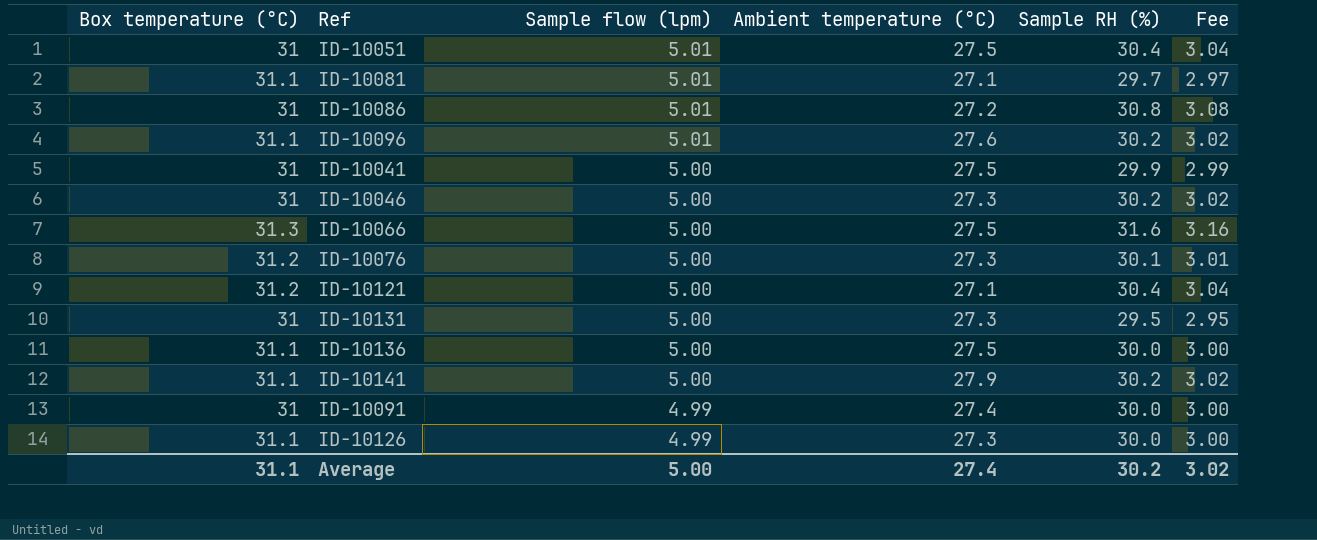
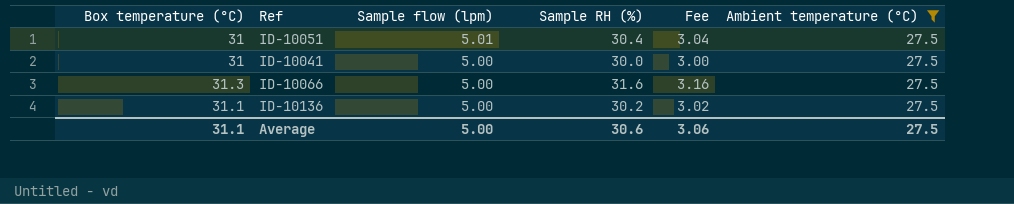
filter: none -> Ambient temperature (°C) = 27.5
column Ambient temperature (°C) | position: 4 -> 6
ID-10041 | Sample RH (%): 29.9 -> 30.0
ID-10041 | Fee: 2.99 -> 3.00
ID-10136 | Sample RH (%): 30.0 -> 30.2
ID-10136 | Fee: 3.00 -> 3.02
Average | Sample RH (%): 30.2 -> 30.6
Average | Fee: 3.02 -> 3.06
Average | Ambient temperature (°C): 27.4 -> 27.5

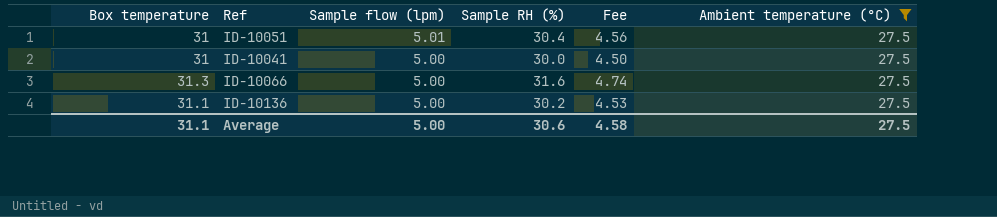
column name: Box temperature (°C) -> Box temperature
column Fee | formula: [Sample RH (%)] * 0.1 -> [Sample RH (%)] * 0.15
Average | Fee: 3.06 -> 4.58

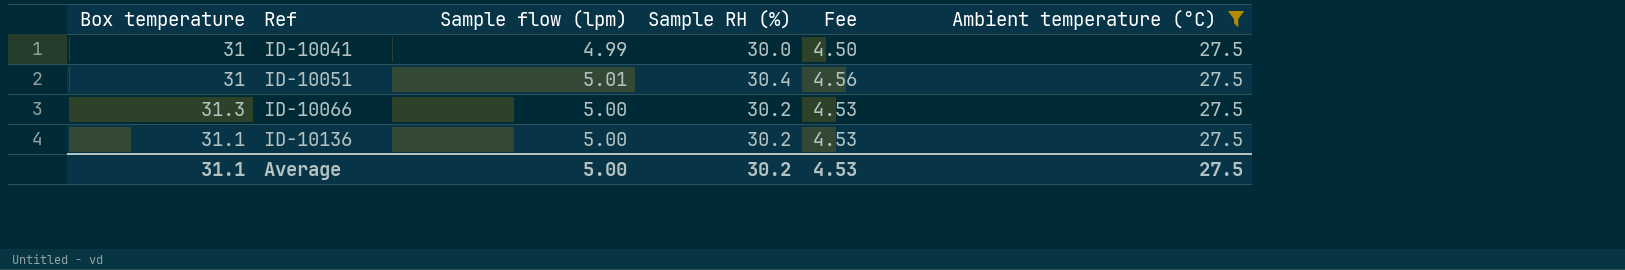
row order: Sample flow (lpm) descending -> Ref ascending
ID-10041 | Sample flow (lpm): 5.00 -> 4.99
ID-10066 | Sample RH (%): 31.6 -> 30.2
ID-10066 | Fee: 4.74 -> 4.53
Average | Sample RH (%): 30.6 -> 30.2
Average | Fee: 4.58 -> 4.53

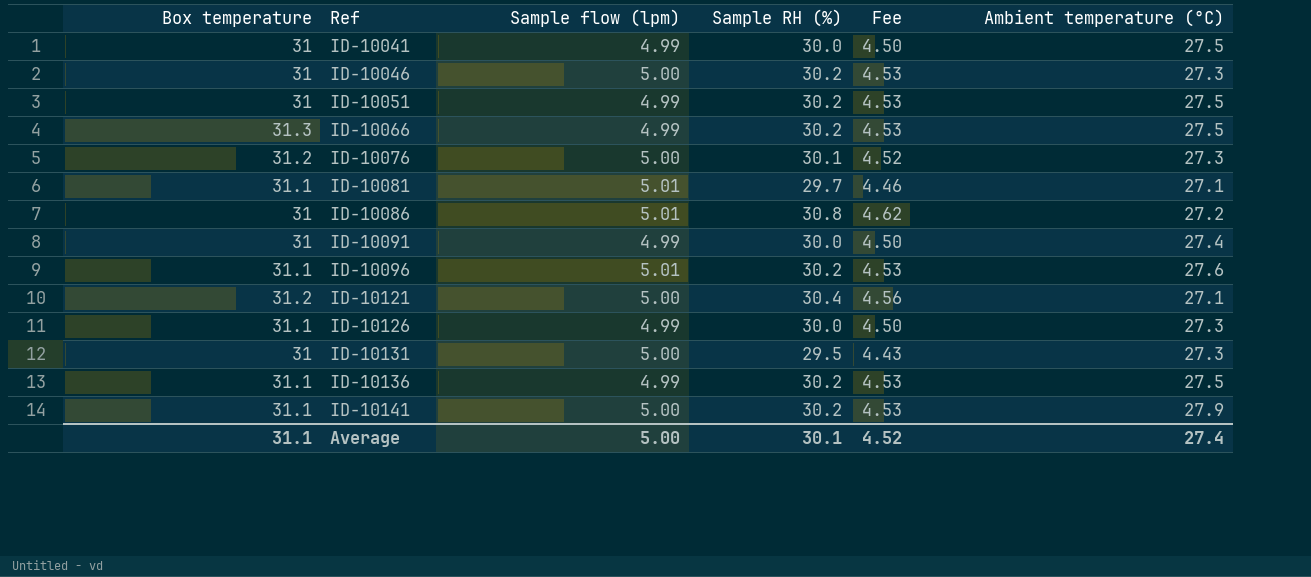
filter: Ambient temperature (°C) = 27.5 -> none
ID-10051 | Sample flow (lpm): 5.01 -> 4.99
ID-10051 | Sample RH (%): 30.4 -> 30.2
ID-10051 | Fee: 4.56 -> 4.53
ID-10066 | Sample flow (lpm): 5.00 -> 4.99
ID-10136 | Sample flow (lpm): 5.00 -> 4.99
Average | Sample RH (%): 30.2 -> 30.1
Average | Fee: 4.53 -> 4.52
Average | Ambient temperature (°C): 27.5 -> 27.4

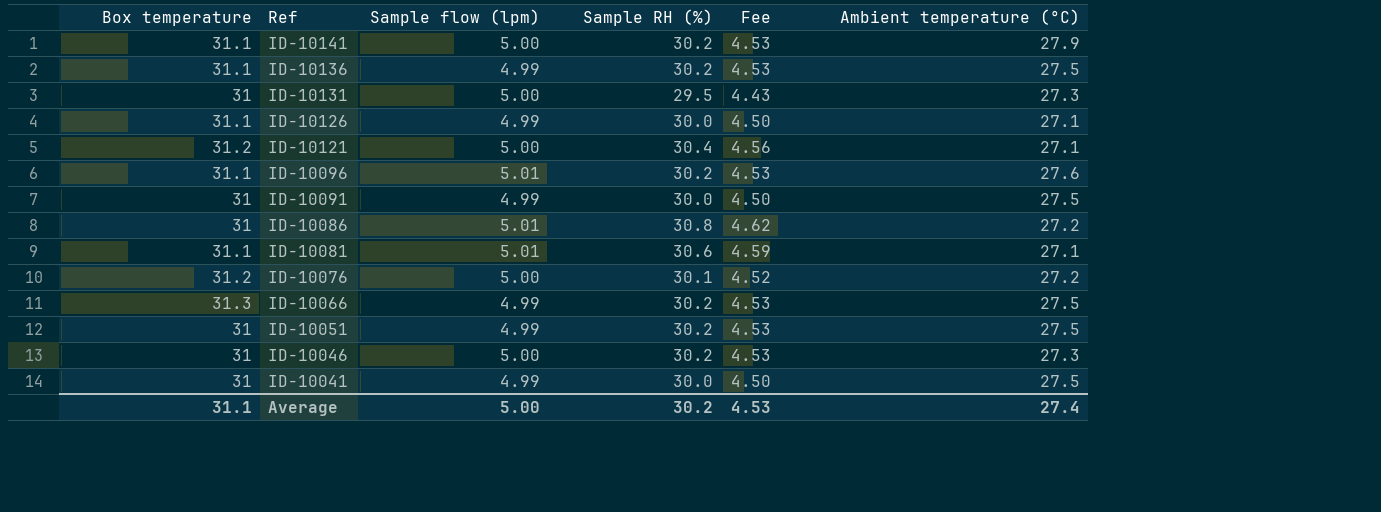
row order: Ref ascending -> Ref descending
ID-10126 | Ambient temperature (°C): 27.3 -> 27.1
ID-10091 | Ambient temperature (°C): 27.4 -> 27.5
ID-10081 | Sample RH (%): 29.7 -> 30.6
ID-10081 | Fee: 4.46 -> 4.59
ID-10076 | Ambient temperature (°C): 27.3 -> 27.2
Average | Sample RH (%): 30.1 -> 30.2
Average | Fee: 4.52 -> 4.53

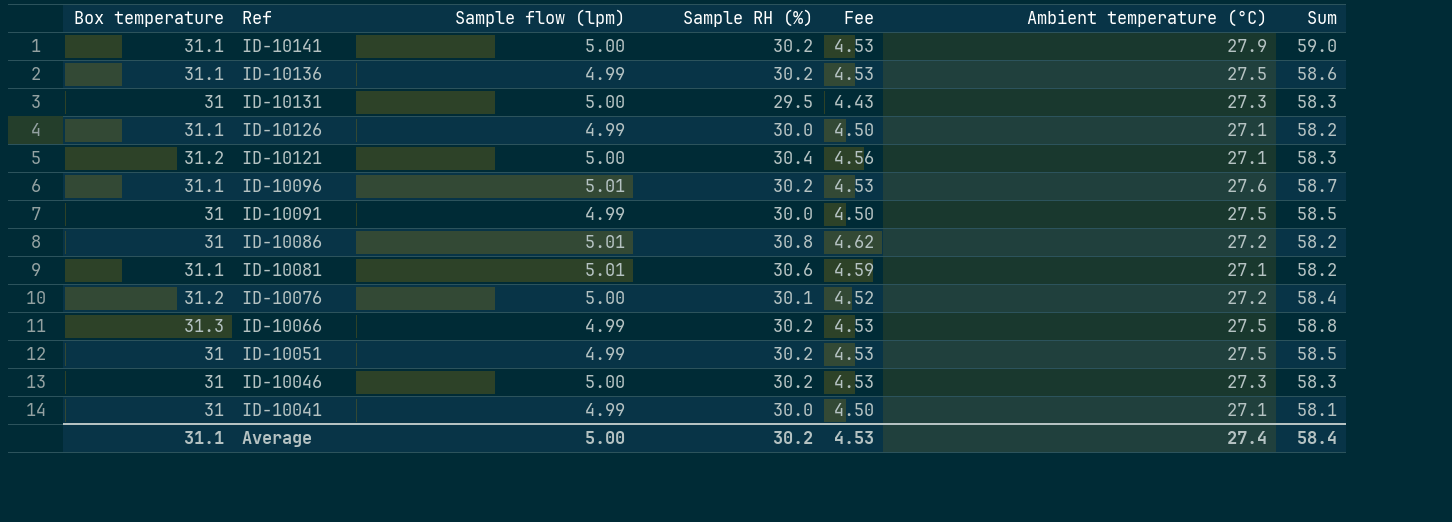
column Sum | formula: none -> [Box temperature] + [Ambient temperature (°C)]
ID-10041 | Ambient temperature (°C): 27.5 -> 27.1

